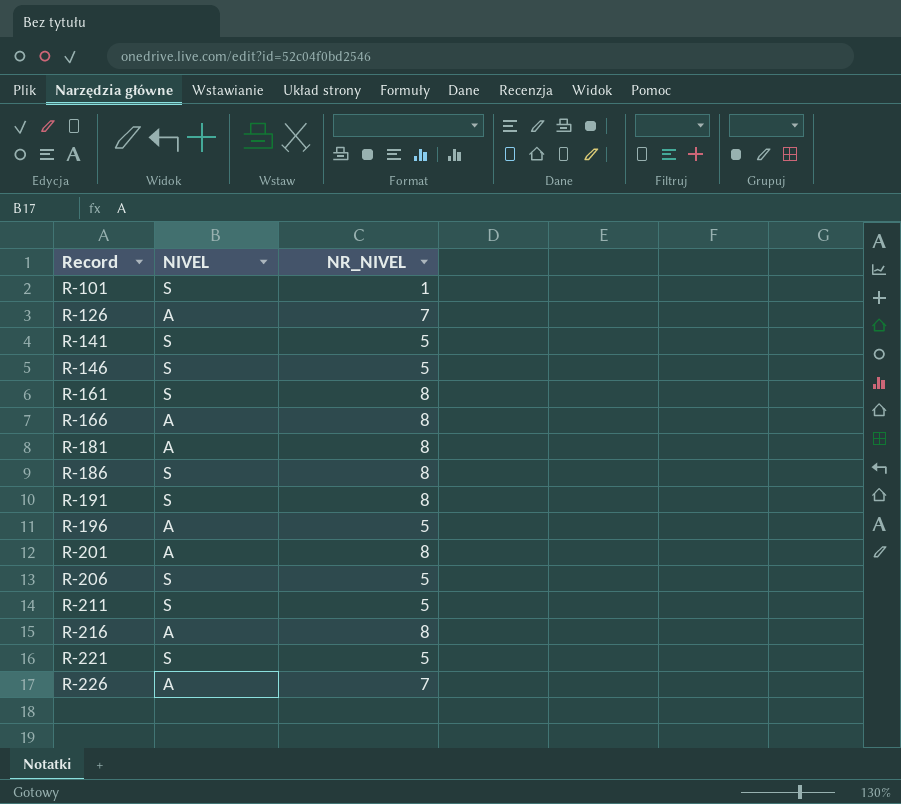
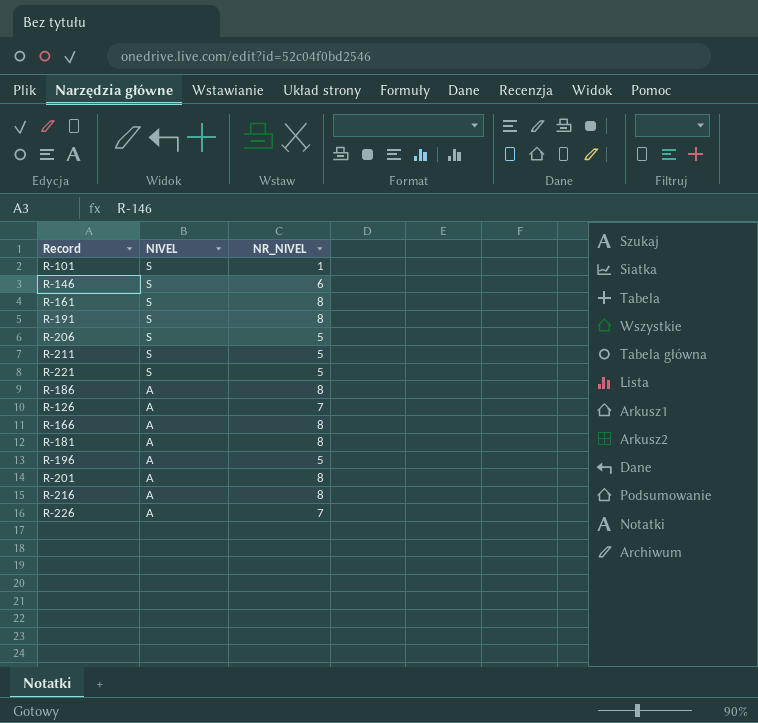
row order: Record ascending -> NIVEL descending
row R-141: S | 5 -> none
R-146 | NR_NIVEL: 5 -> 6
R-186 | NIVEL: S -> A

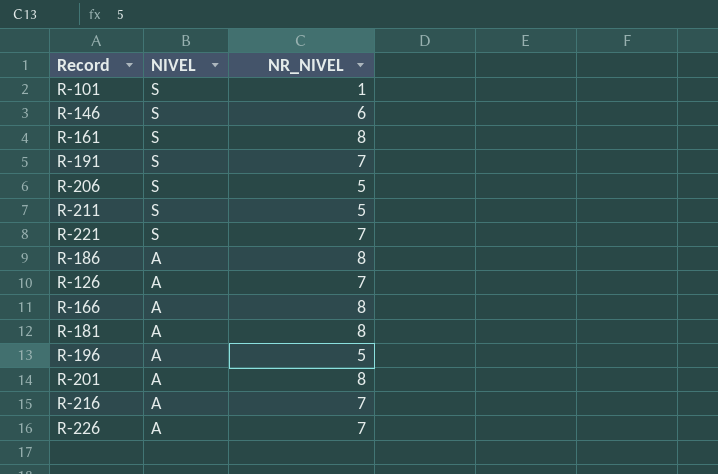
R-191 | NR_NIVEL: 8 -> 7
R-221 | NR_NIVEL: 5 -> 7
R-216 | NR_NIVEL: 8 -> 7

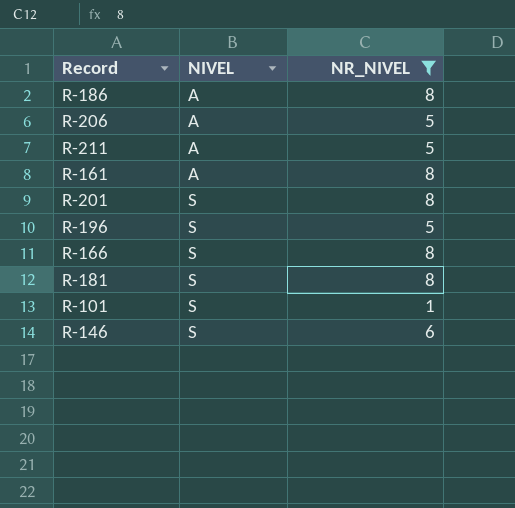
filter: none -> NR_NIVEL != 7
row order: NIVEL descending -> NIVEL ascending
R-206 | NIVEL: S -> A
R-211 | NIVEL: S -> A
R-161 | NIVEL: S -> A
R-201 | NIVEL: A -> S
R-196 | NIVEL: A -> S
R-166 | NIVEL: A -> S
R-181 | NIVEL: A -> S

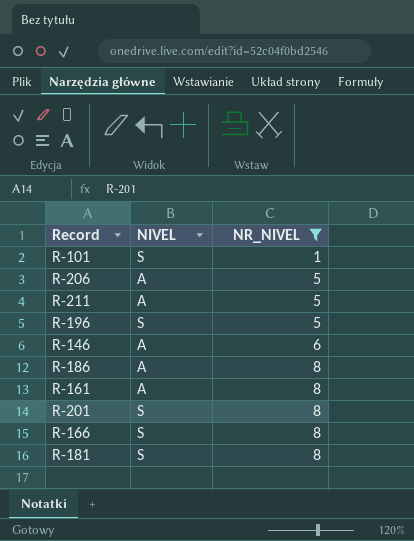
row order: NIVEL ascending -> NR_NIVEL ascending
R-146 | NIVEL: S -> A

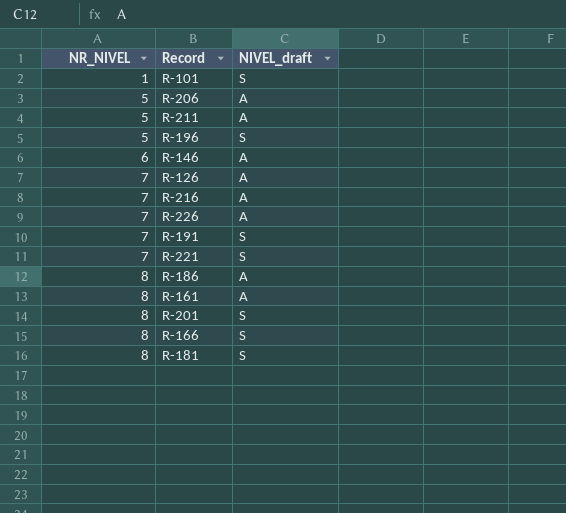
filter: NR_NIVEL != 7 -> none
column NR_NIVEL | position: 3 -> 1
column name: NIVEL -> NIVEL_draft

